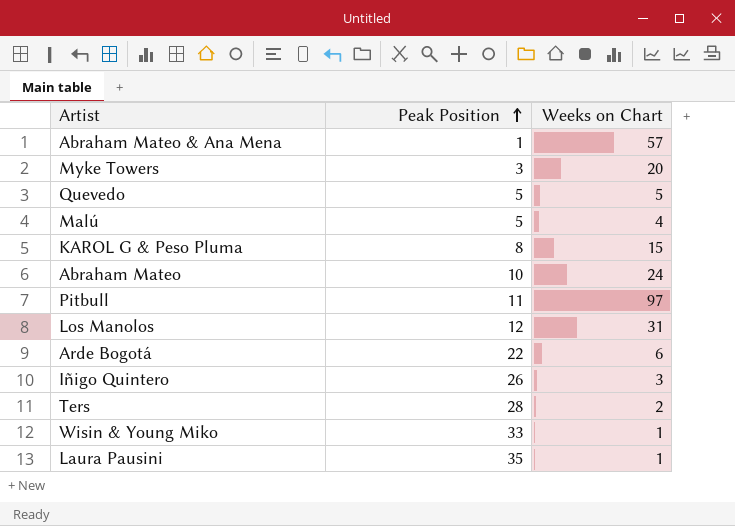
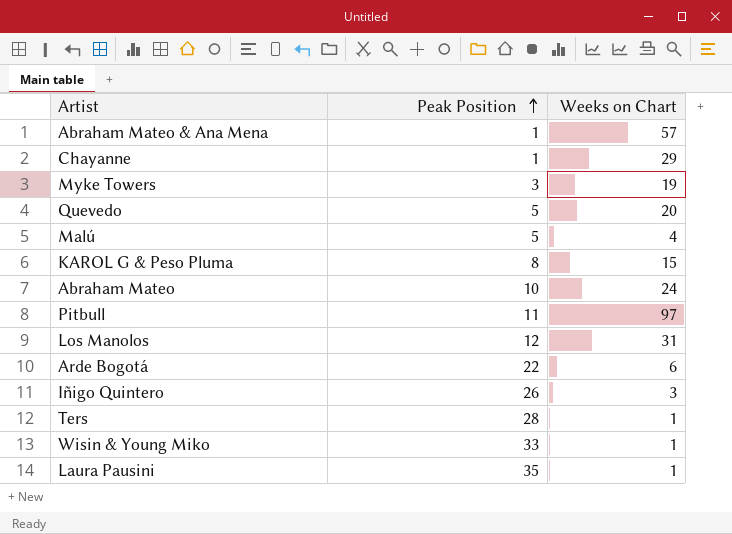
row Chayanne: none -> 1 | 29
Myke Towers | Weeks on Chart: 20 -> 19
Quevedo | Weeks on Chart: 5 -> 20
Ters | Weeks on Chart: 2 -> 1

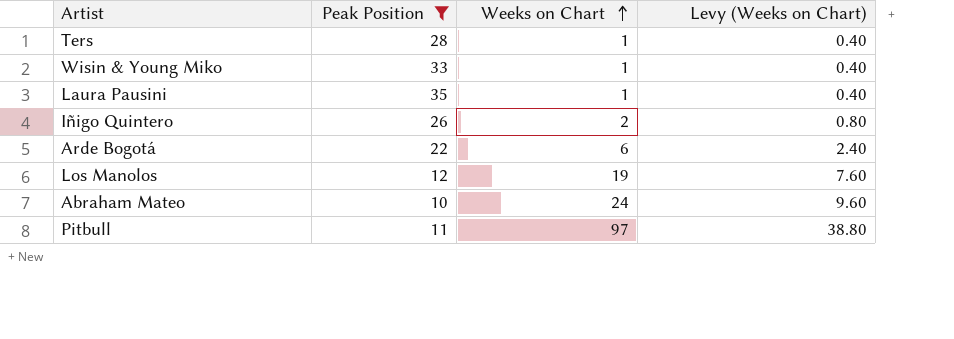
filter: none -> Peak Position >= 10
row order: Peak Position ascending -> Weeks on Chart ascending
column Levy (Weeks on Chart) | formula: none -> [Weeks on Chart] * 0.4
Iñigo Quintero | Weeks on Chart: 3 -> 2
Los Manolos | Weeks on Chart: 31 -> 19

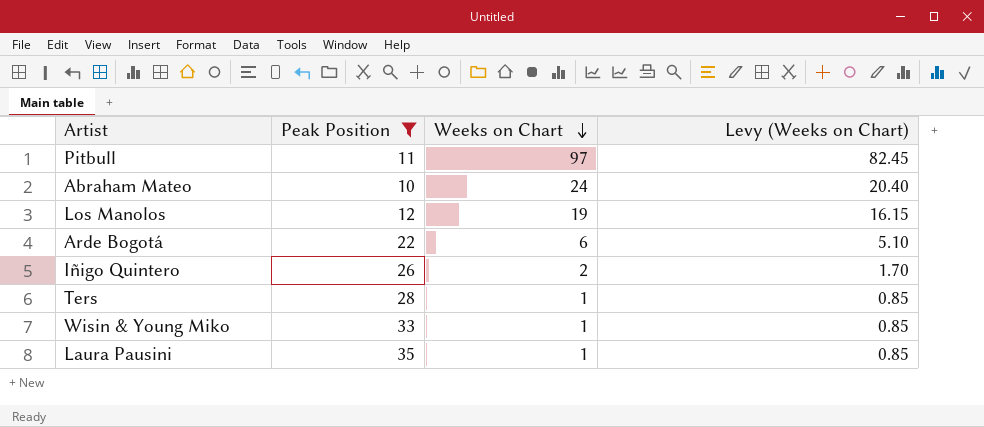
row order: Weeks on Chart ascending -> Weeks on Chart descending
column Levy (Weeks on Chart) | formula: [Weeks on Chart] * 0.4 -> [Weeks on Chart] * 0.85

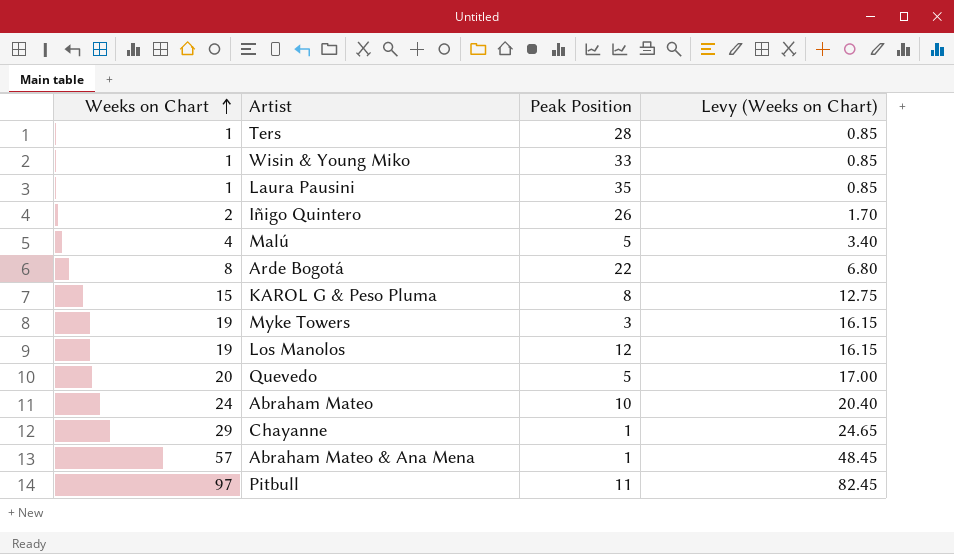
filter: Peak Position >= 10 -> none
row order: Weeks on Chart descending -> Weeks on Chart ascending
column Weeks on Chart | position: 3 -> 1
Arde Bogotá | Weeks on Chart: 6 -> 8
Arde Bogotá | Levy (Weeks on Chart): 5.10 -> 6.80

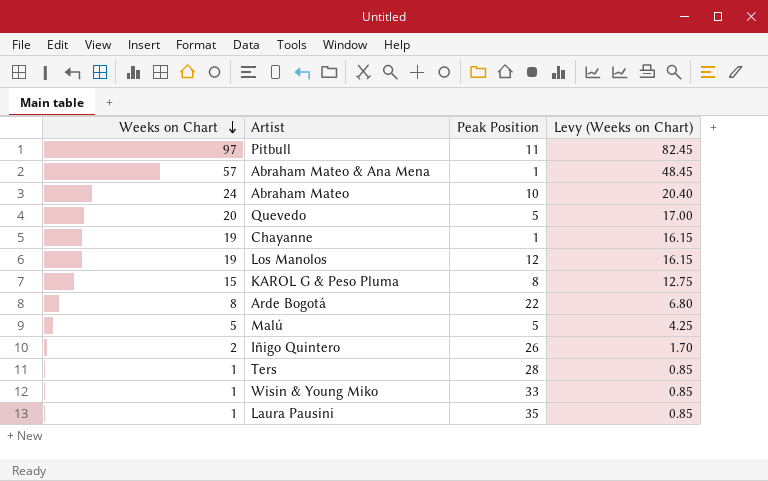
row order: Weeks on Chart ascending -> Weeks on Chart descending
row Myke Towers: 19 | 3 | 16.15 -> none
Chayanne | Weeks on Chart: 29 -> 19
Chayanne | Levy (Weeks on Chart): 24.65 -> 16.15
Malú | Weeks on Chart: 4 -> 5
Malú | Levy (Weeks on Chart): 3.40 -> 4.25

